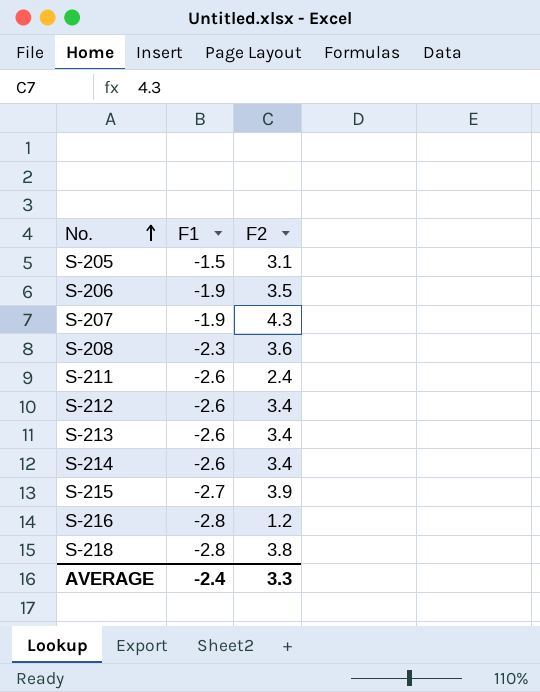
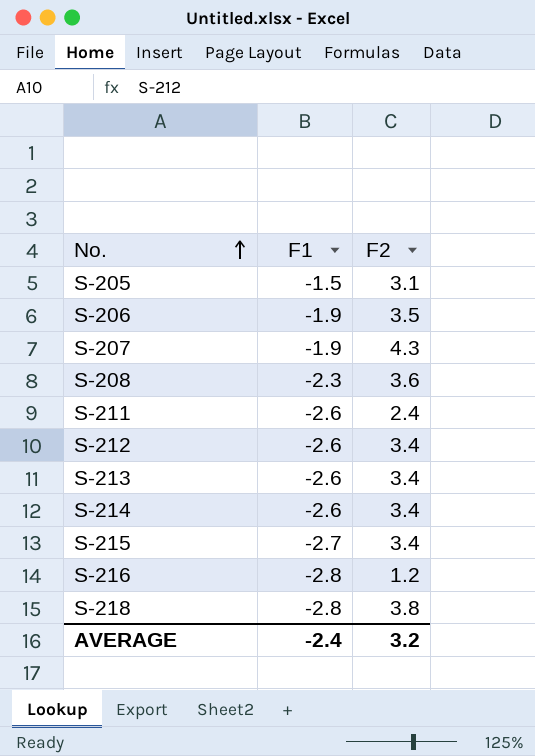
S-215 | F2: 3.9 -> 3.4
AVERAGE | F2: 3.3 -> 3.2

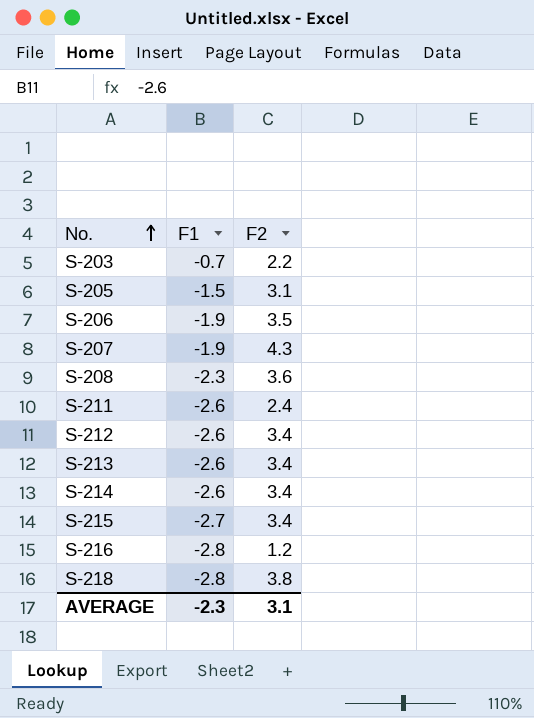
row S-203: none -> -0.7 | 2.2
AVERAGE | F1: -2.4 -> -2.3
AVERAGE | F2: 3.2 -> 3.1

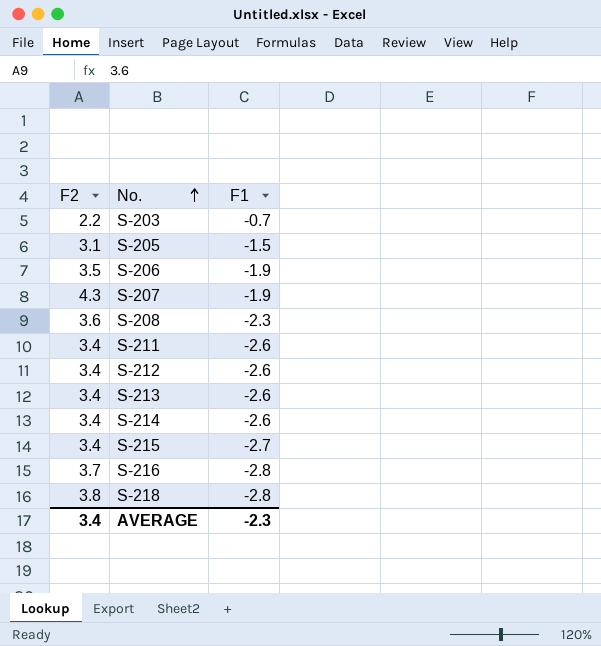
column F2 | position: 3 -> 1
S-211 | F2: 2.4 -> 3.4
S-216 | F2: 1.2 -> 3.7
AVERAGE | F2: 3.1 -> 3.4

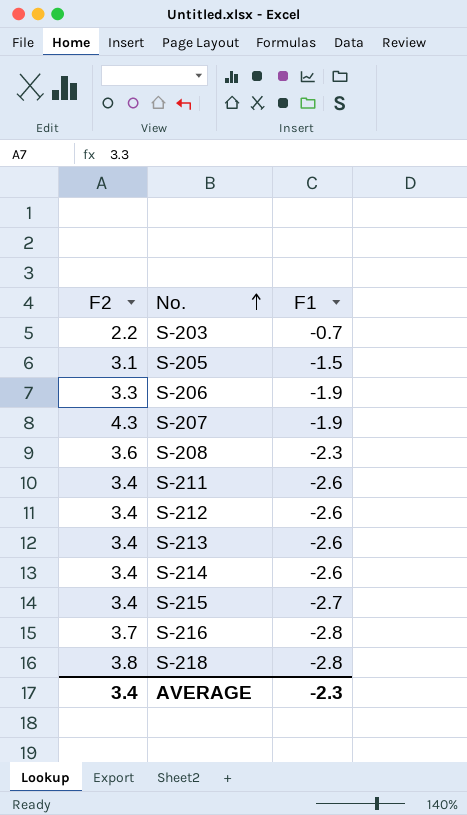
S-206 | F2: 3.5 -> 3.3

